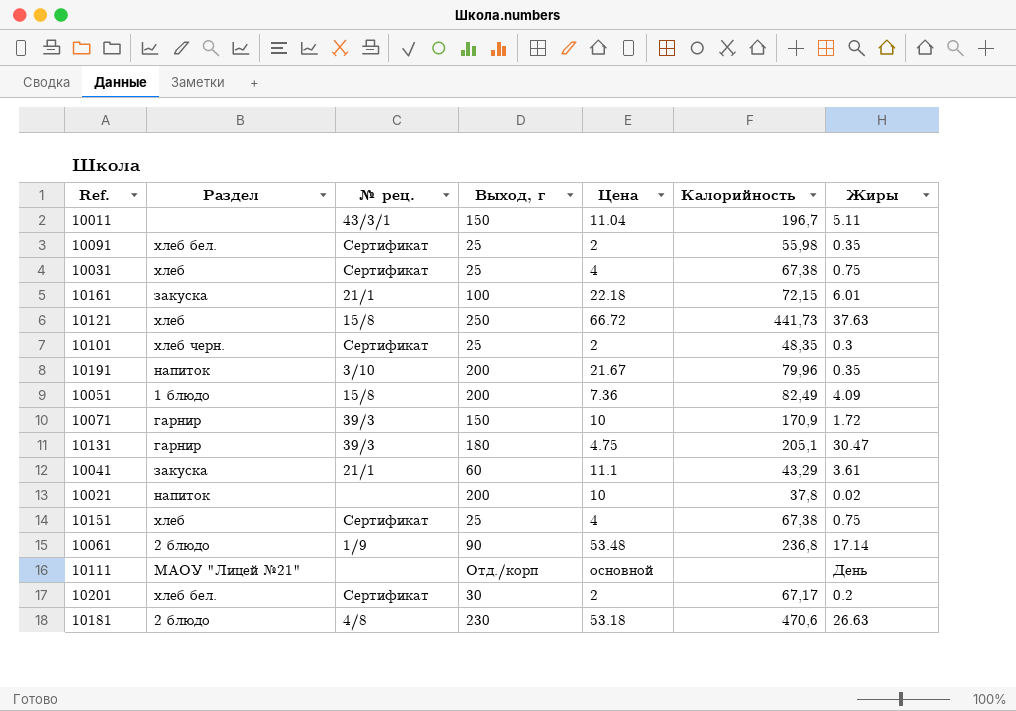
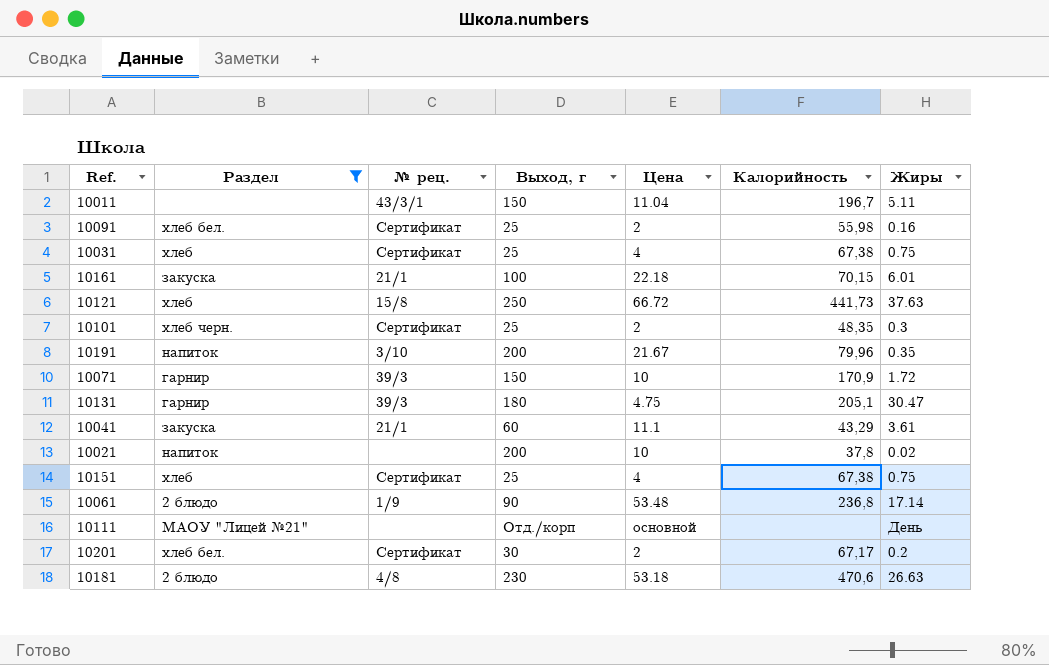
filter: none -> Раздел != 1 блюдо
10091 | Жиры: 0.35 -> 0.16
10161 | Калорийность: 72,15 -> 70,15

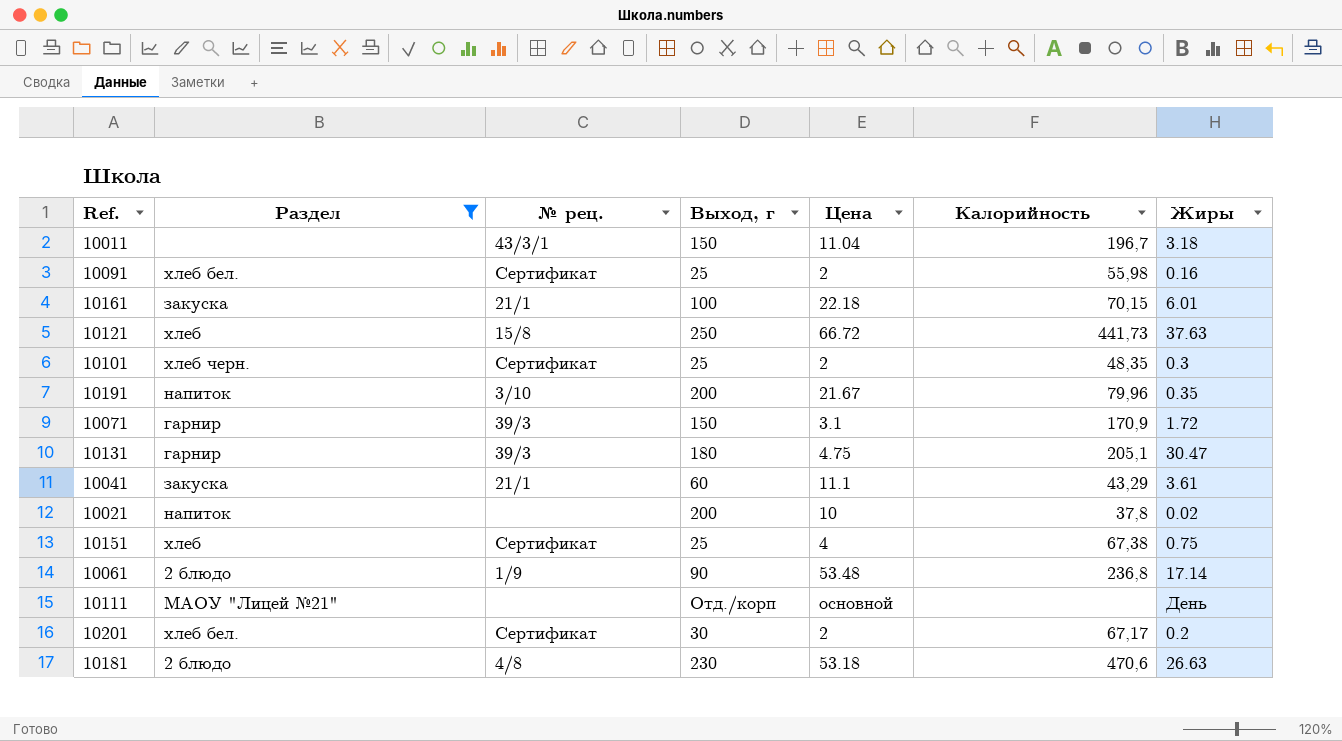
row 10031: хлеб | Сертификат | 25 | 4 | 67,38 | 0.75 -> none
10011 | Жиры: 5.11 -> 3.18
10071 | Цена: 10 -> 3.1

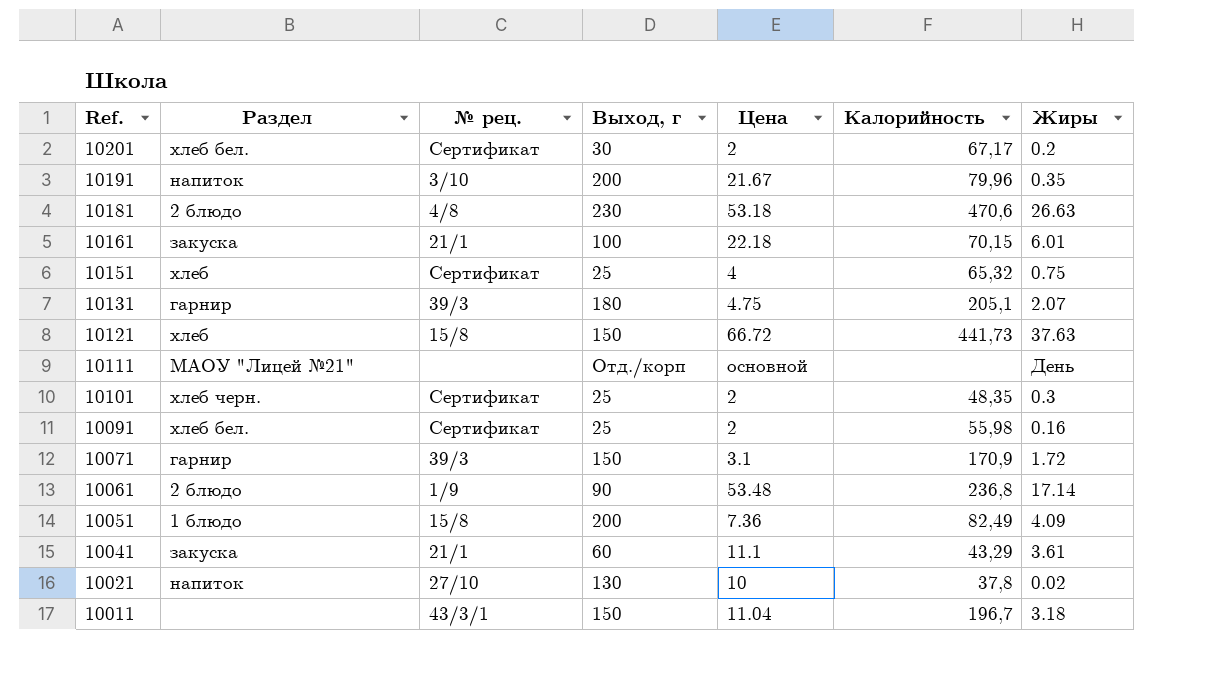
filter: Раздел != 1 блюдо -> none
row order: none -> Ref. descending
10151 | Калорийность: 67,38 -> 65,32
10131 | Жиры: 30.47 -> 2.07
10121 | Выход, г: 250 -> 150
10021 | № рец.: none -> 27/10
10021 | Выход, г: 200 -> 130

